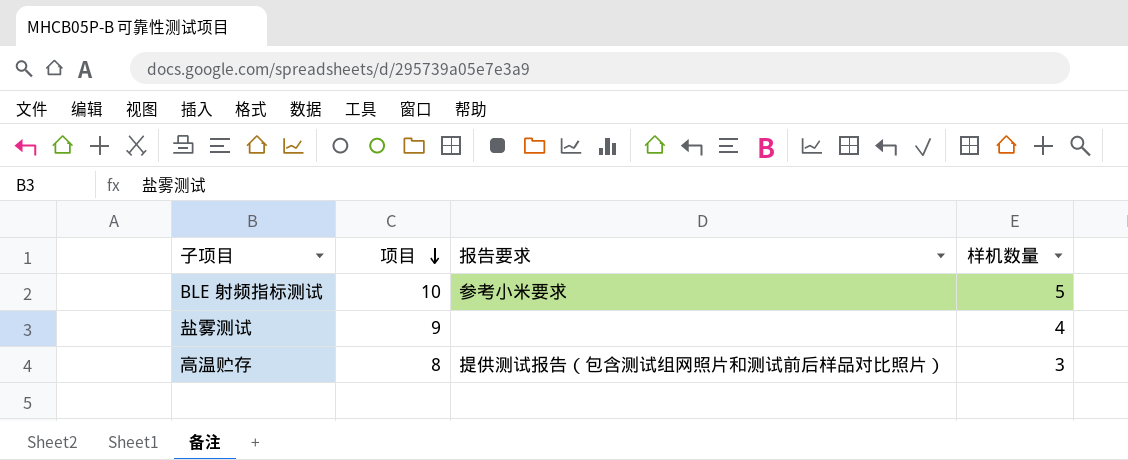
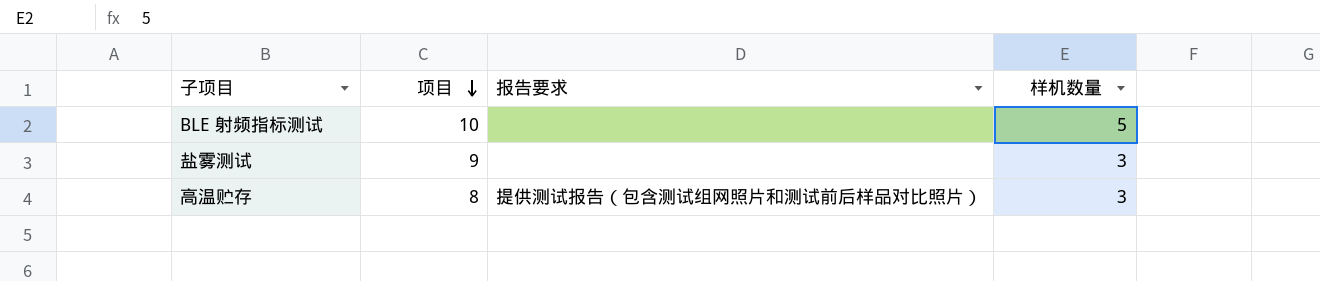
BLE 射频指标测试 | 报告要求: 参考小米要求 -> none
盐雾测试 | 样机数量: 4 -> 3

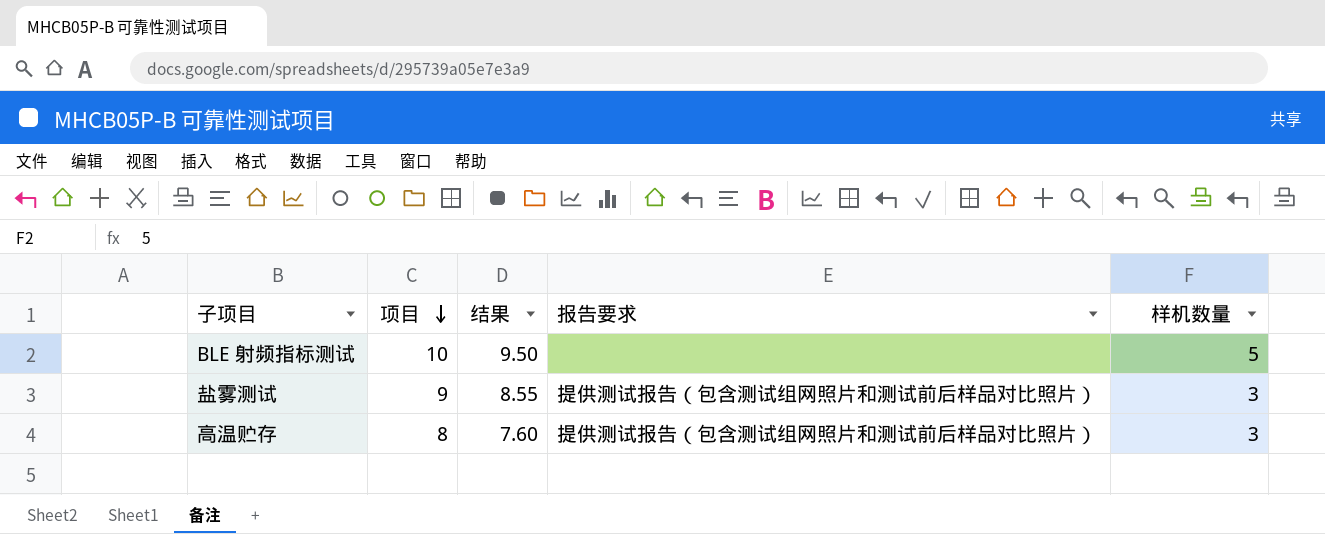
column 结果 | formula: none -> [项目] * 0.95
盐雾测试 | 报告要求: none -> 提供测试报告（包含测试组网照片和测试前后样品对比照片）

